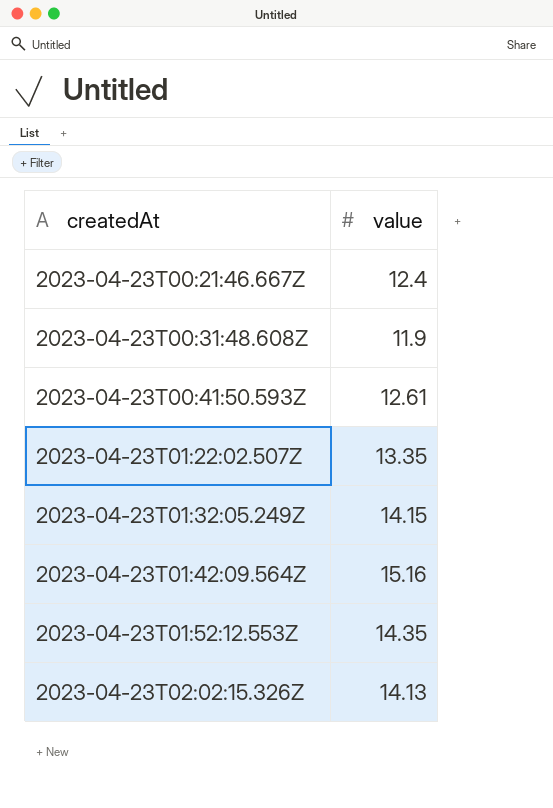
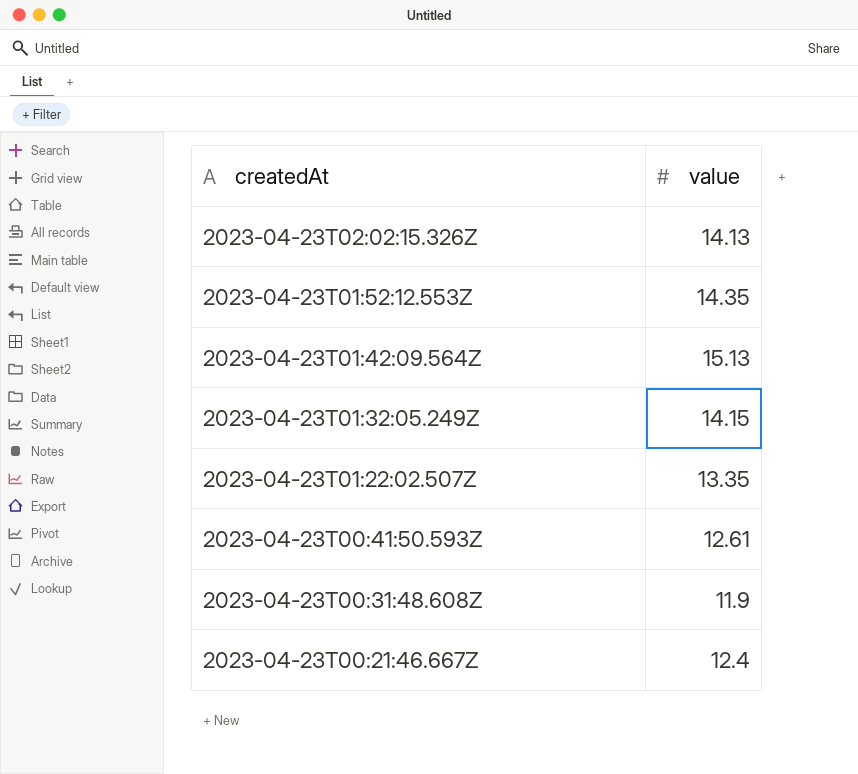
row order: createdAt ascending -> createdAt descending
2023-04-23T01:42:09.564Z | value: 15.16 -> 15.13

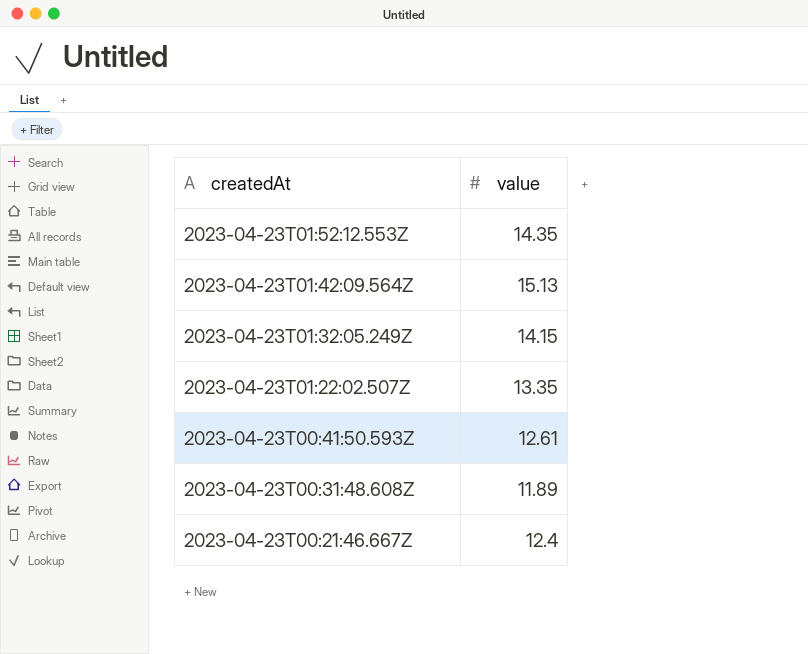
row 2023-04-23T02:02:15.326Z: 14.13 -> none
2023-04-23T00:31:48.608Z | value: 11.9 -> 11.89

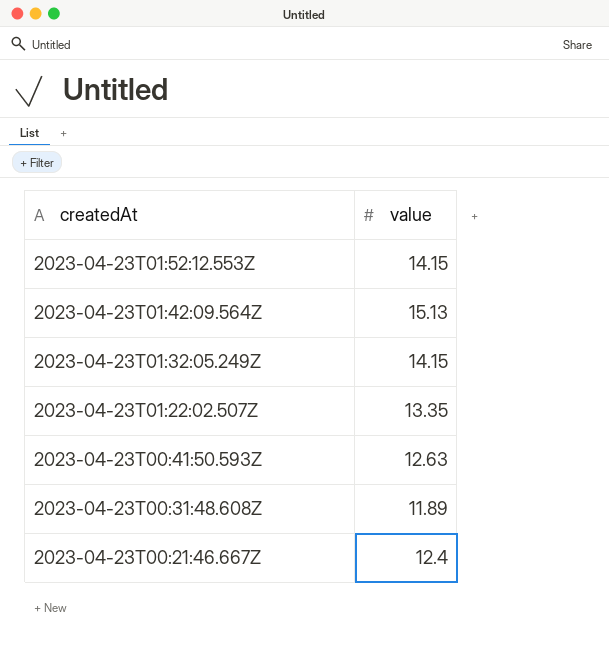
2023-04-23T01:52:12.553Z | value: 14.35 -> 14.15
2023-04-23T00:41:50.593Z | value: 12.61 -> 12.63

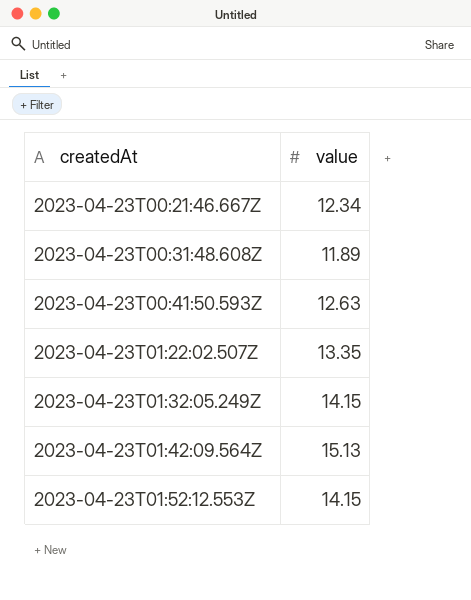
row order: createdAt descending -> createdAt ascending
2023-04-23T00:21:46.667Z | value: 12.4 -> 12.34

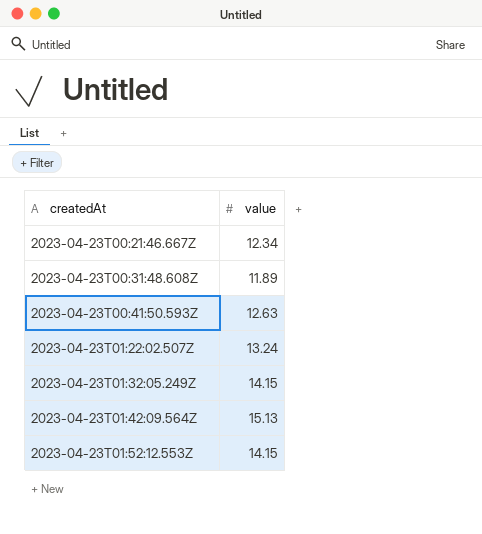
2023-04-23T01:22:02.507Z | value: 13.35 -> 13.24

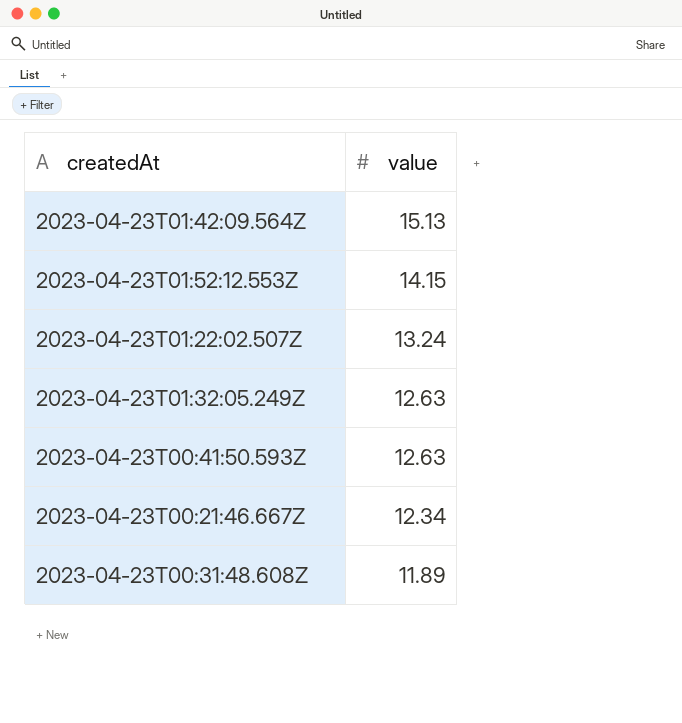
row order: createdAt ascending -> value descending
2023-04-23T01:32:05.249Z | value: 14.15 -> 12.63

